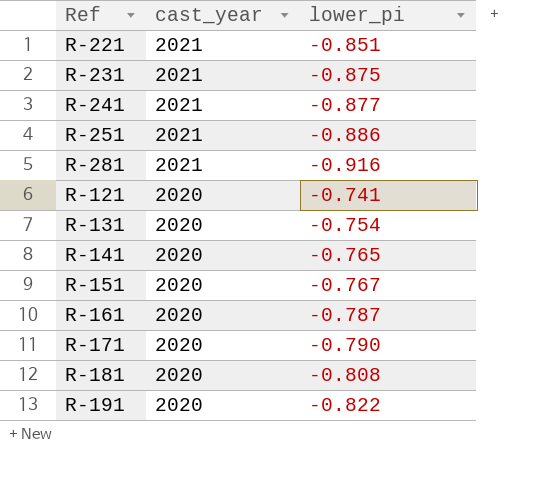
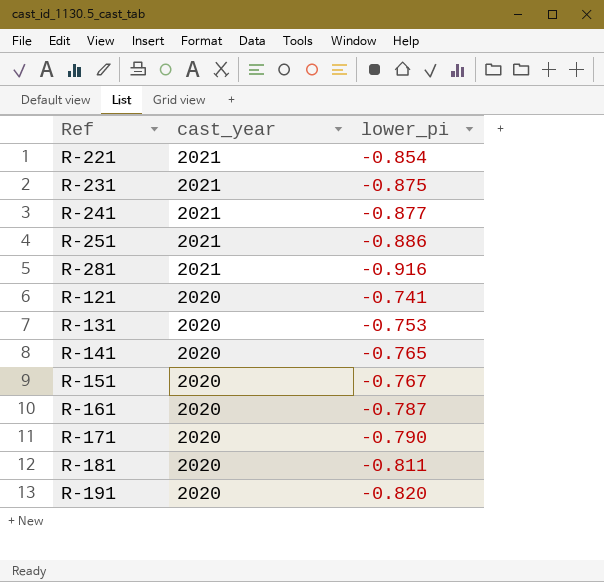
R-221 | lower_pi: -0.851 -> -0.854
R-131 | lower_pi: -0.754 -> -0.753
R-181 | lower_pi: -0.808 -> -0.811
R-191 | lower_pi: -0.822 -> -0.820

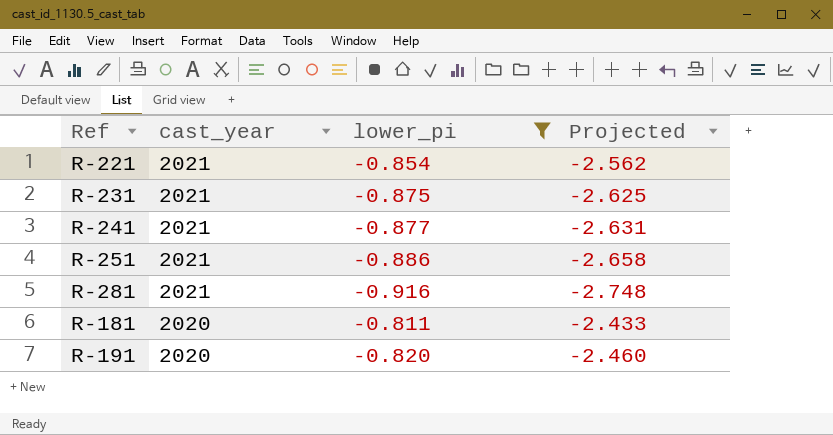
filter: none -> lower_pi <= -0.811
column Projected | formula: none -> [lower_pi] * 3

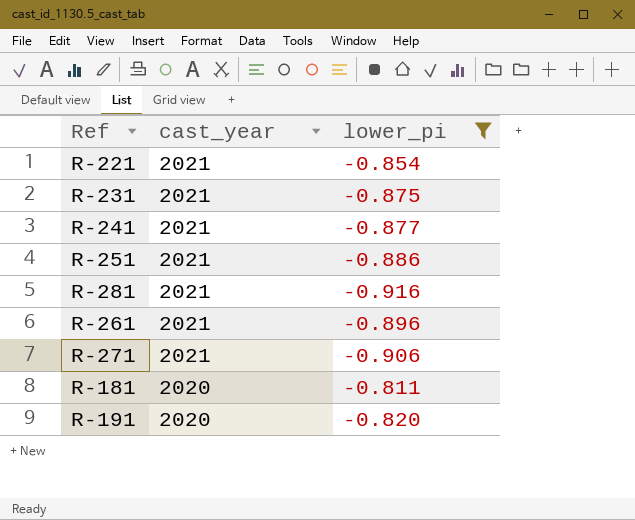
column Projected | formula: [lower_pi] * 3 -> none
row R-261: none -> 2021 | -0.896
row R-271: none -> 2021 | -0.906

